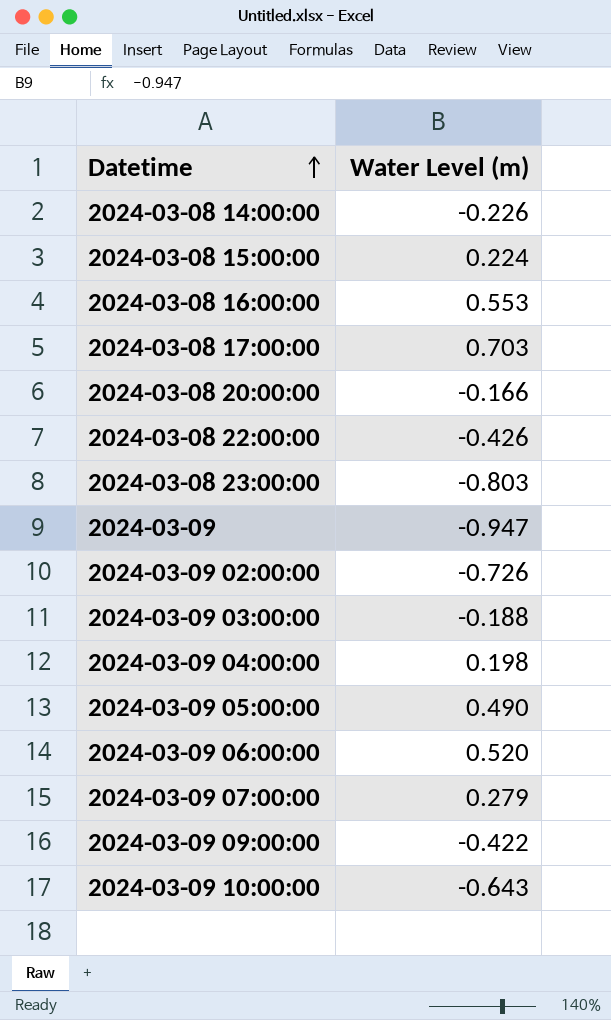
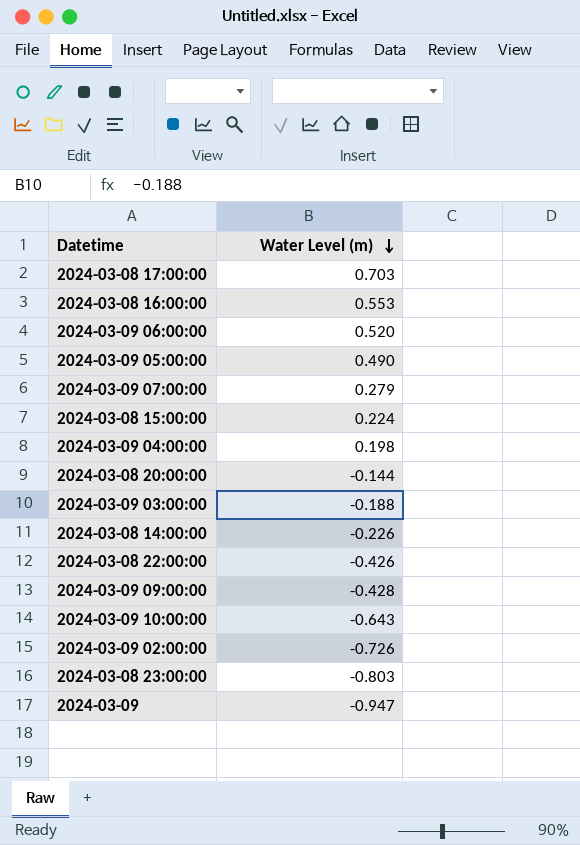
row order: Datetime ascending -> Water Level (m) descending
2024-03-08 20:00:00 | Water Level (m): -0.166 -> -0.144
2024-03-09 09:00:00 | Water Level (m): -0.422 -> -0.428

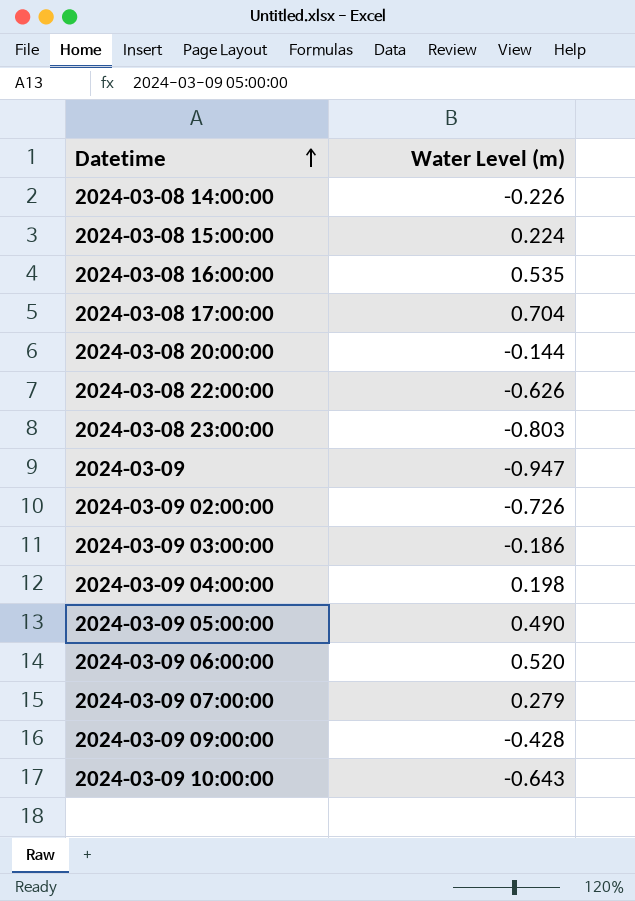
row order: Water Level (m) descending -> Datetime ascending
2024-03-08 16:00:00 | Water Level (m): 0.553 -> 0.535
2024-03-08 17:00:00 | Water Level (m): 0.703 -> 0.704
2024-03-08 22:00:00 | Water Level (m): -0.426 -> -0.626
2024-03-09 03:00:00 | Water Level (m): -0.188 -> -0.186

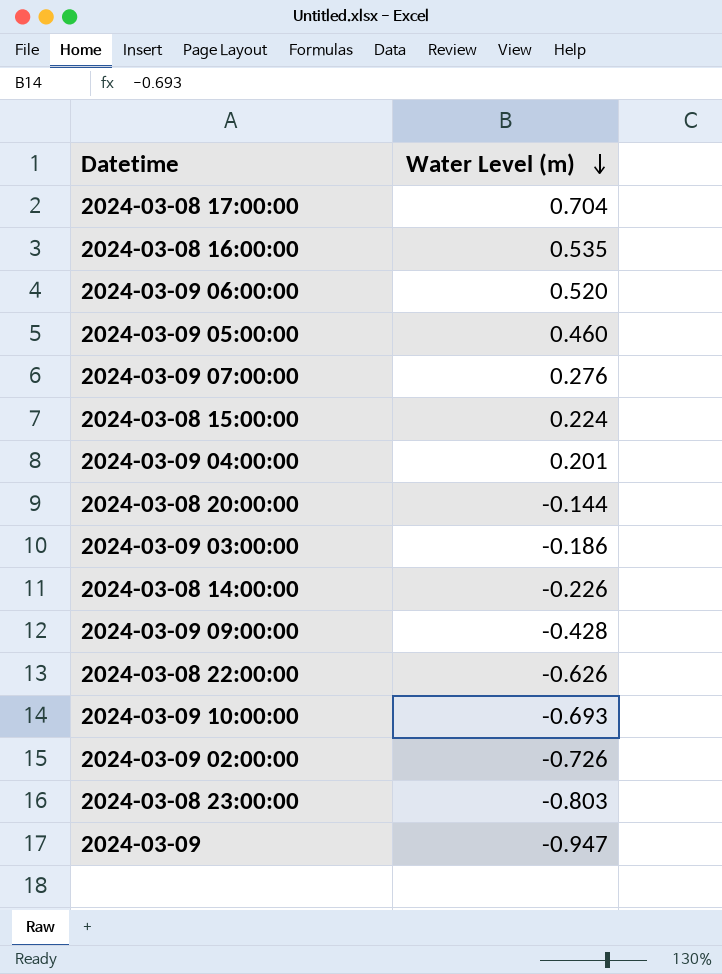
row order: Datetime ascending -> Water Level (m) descending
2024-03-09 05:00:00 | Water Level (m): 0.490 -> 0.460
2024-03-09 07:00:00 | Water Level (m): 0.279 -> 0.276
2024-03-09 04:00:00 | Water Level (m): 0.198 -> 0.201
2024-03-09 10:00:00 | Water Level (m): -0.643 -> -0.693

